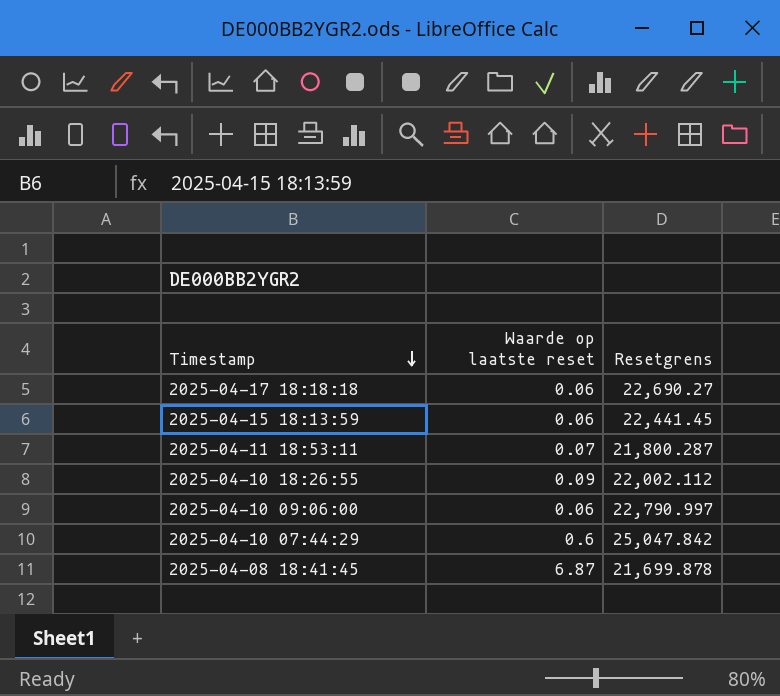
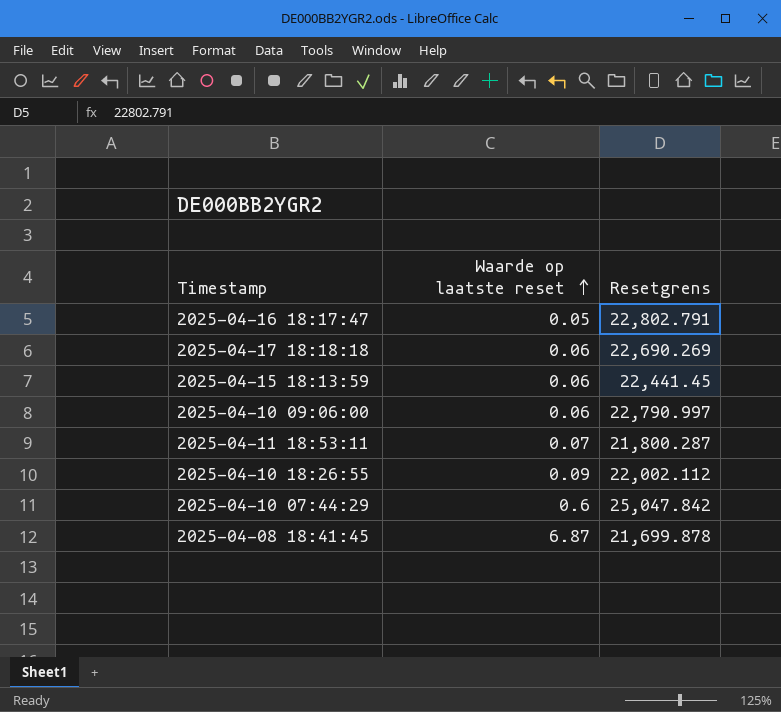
row order: Timestamp descending -> Waarde op laatste reset ascending
row 2025-04-16 18:17:47: none -> 0.05 | 22,802.791
2025-04-17 18:18:18 | Resetgrens: 22,690.27 -> 22,690.269

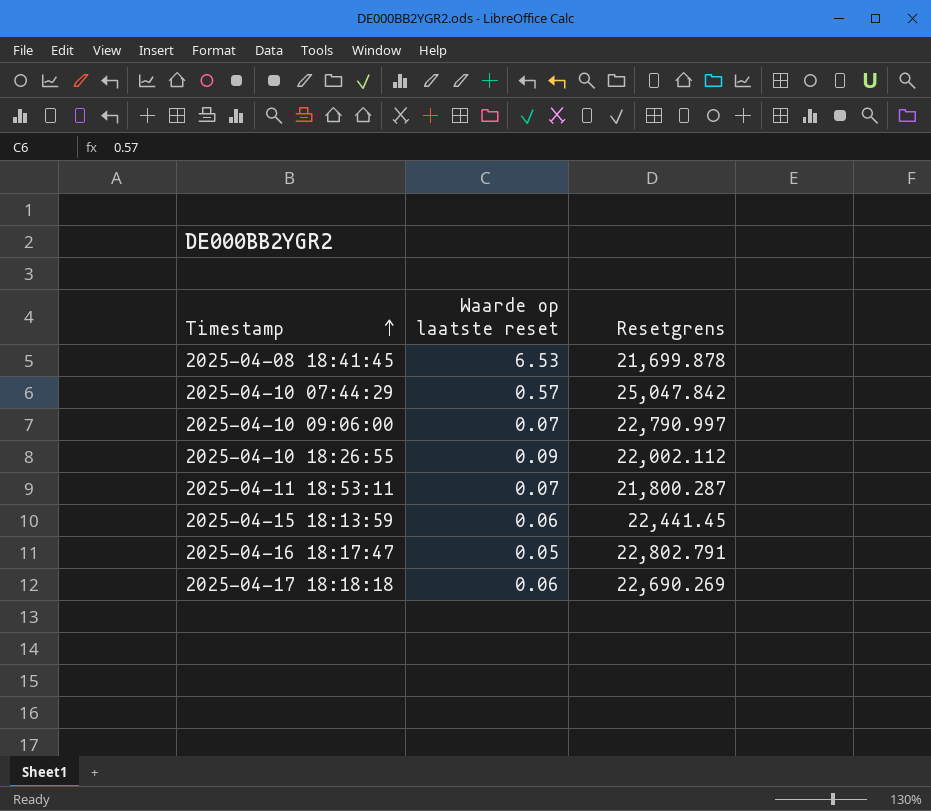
row order: Waarde op laatste reset ascending -> Timestamp ascending
2025-04-08 18:41:45 | Waarde op laatste reset: 6.87 -> 6.53
2025-04-10 07:44:29 | Waarde op laatste reset: 0.6 -> 0.57
2025-04-10 09:06:00 | Waarde op laatste reset: 0.06 -> 0.07

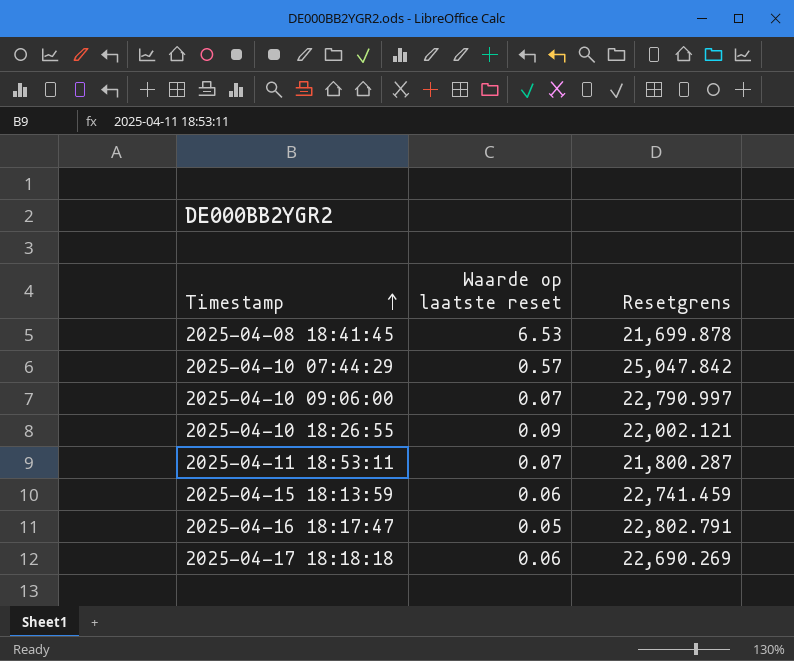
2025-04-10 18:26:55 | Resetgrens: 22,002.112 -> 22,002.121
2025-04-15 18:13:59 | Resetgrens: 22,441.45 -> 22,741.459

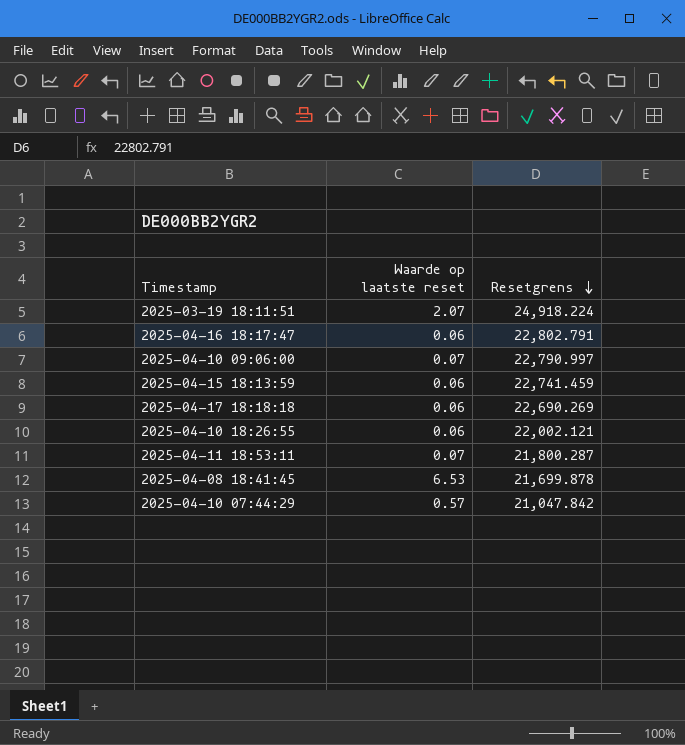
row order: Timestamp ascending -> Resetgrens descending
row 2025-03-19 18:11:51: none -> 2.07 | 24,918.224
2025-04-16 18:17:47 | Waarde op laatste reset: 0.05 -> 0.06
2025-04-10 18:26:55 | Waarde op laatste reset: 0.09 -> 0.06
2025-04-10 07:44:29 | Resetgrens: 25,047.842 -> 21,047.842

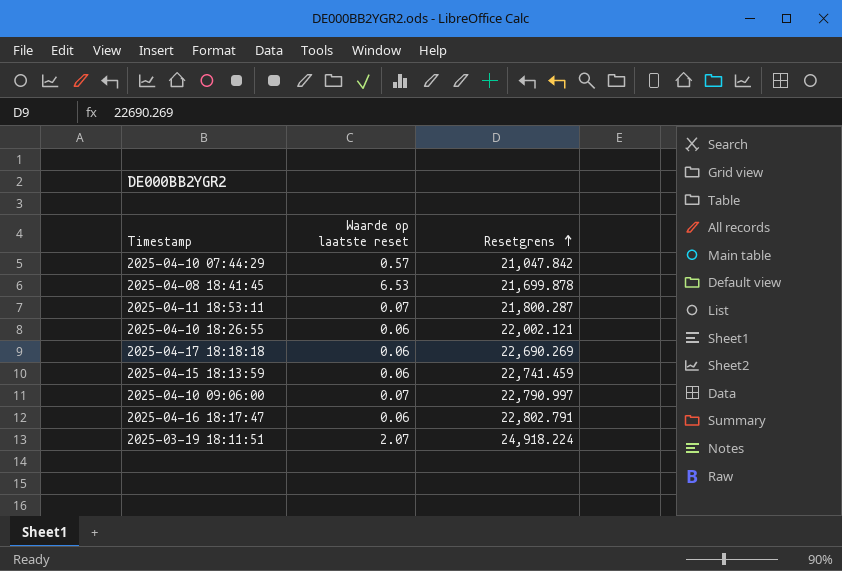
row order: Resetgrens descending -> Resetgrens ascending

